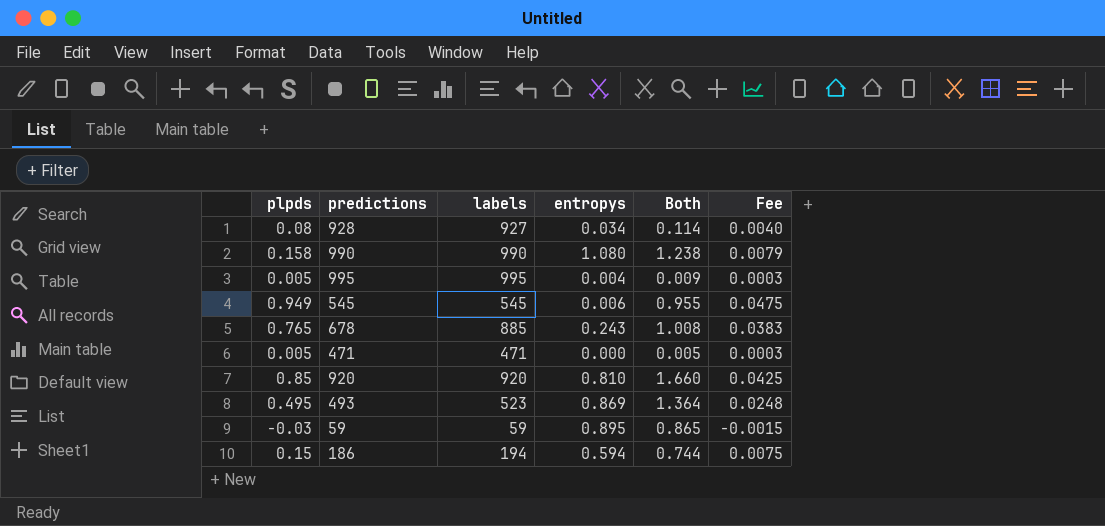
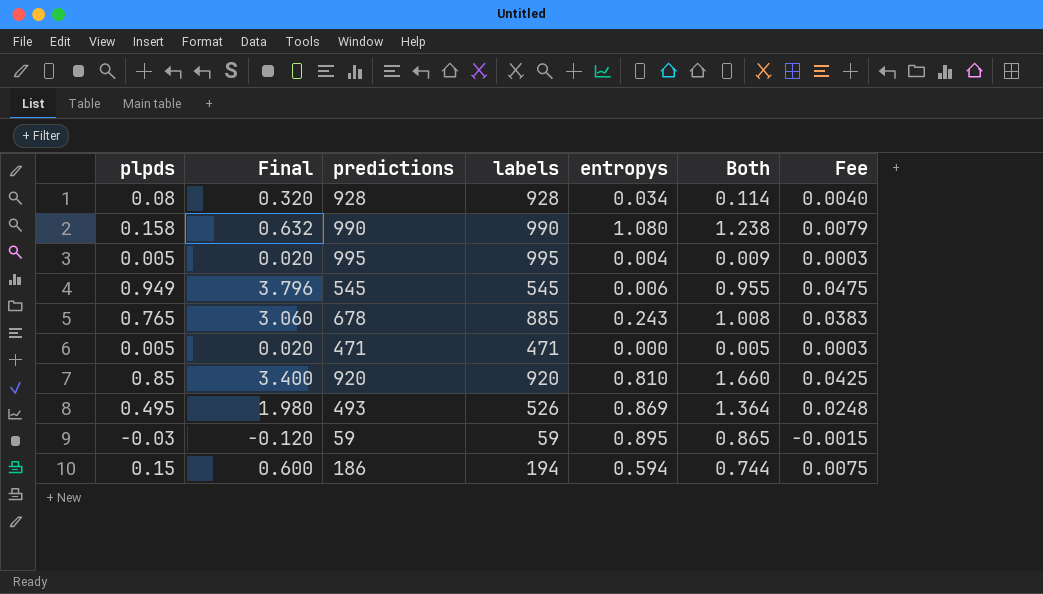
column Final | formula: none -> [plpds] * 4
928 | labels: 927 -> 928
493 | labels: 523 -> 526

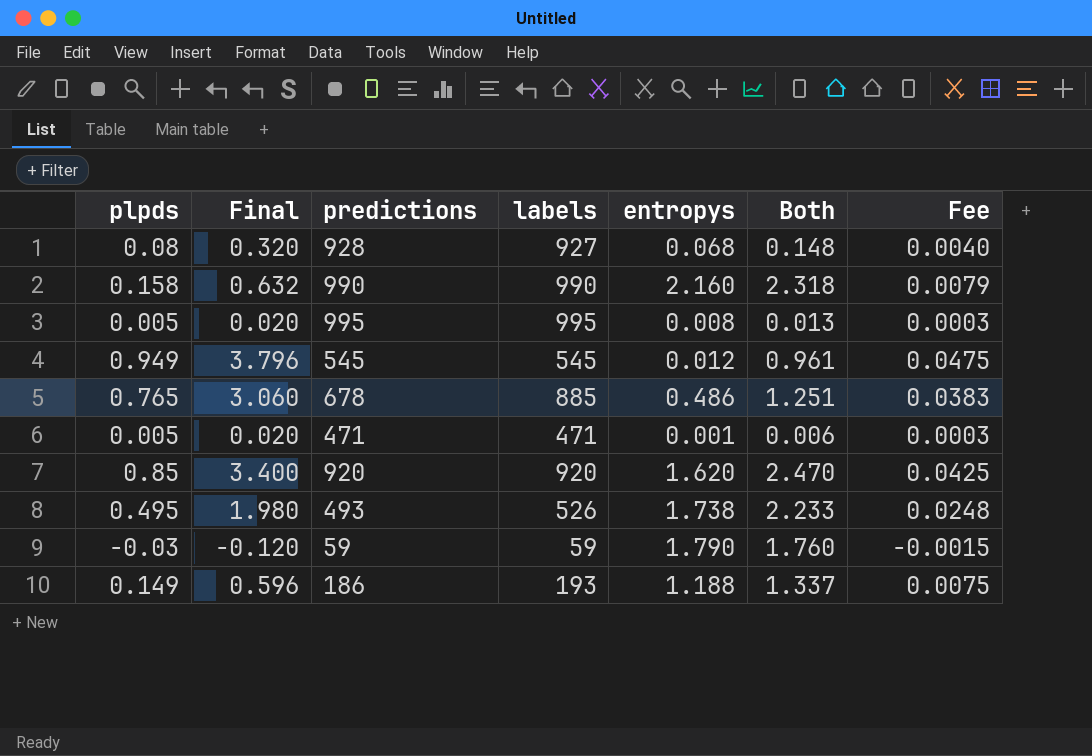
928 | labels: 928 -> 927
928 | entropys: 0.034 -> 0.068
928 | Both: 0.114 -> 0.148
990 | entropys: 1.080 -> 2.160
990 | Both: 1.238 -> 2.318
995 | entropys: 0.004 -> 0.008
995 | Both: 0.009 -> 0.013
545 | entropys: 0.006 -> 0.012
545 | Both: 0.955 -> 0.961
678 | entropys: 0.243 -> 0.486
678 | Both: 1.008 -> 1.251
471 | entropys: 0.000 -> 0.001
471 | Both: 0.005 -> 0.006
920 | entropys: 0.810 -> 1.620
920 | Both: 1.660 -> 2.470
493 | entropys: 0.869 -> 1.738
493 | Both: 1.364 -> 2.233
59 | entropys: 0.895 -> 1.790
59 | Both: 0.865 -> 1.760
186 | plpds: 0.15 -> 0.149
186 | Final: 0.600 -> 0.596
186 | labels: 194 -> 193
186 | entropys: 0.594 -> 1.188
186 | Both: 0.744 -> 1.337

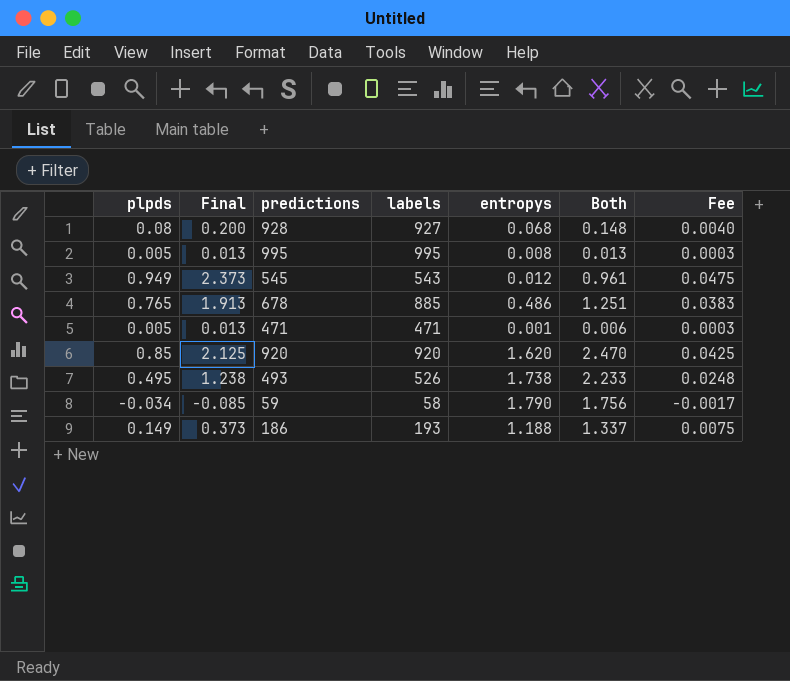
column Final | formula: [plpds] * 4 -> [plpds] * 2.5
row 990: 0.158 | 0.632 | 990 | 2.160 | 2.318 | 0.0079 -> none
545 | labels: 545 -> 543
59 | plpds: -0.03 -> -0.034
59 | labels: 59 -> 58
59 | Both: 1.760 -> 1.756
59 | Fee: -0.0015 -> -0.0017

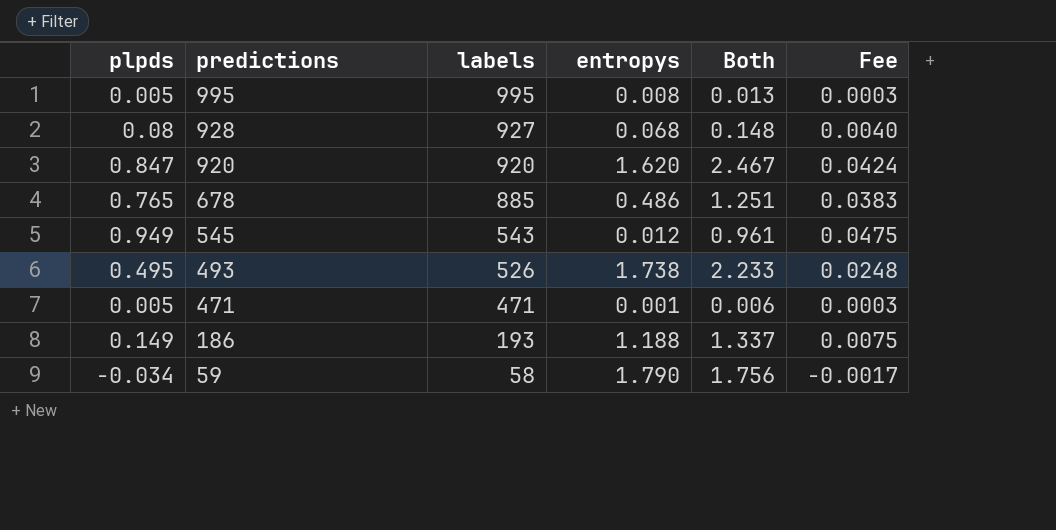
row order: none -> predictions descending
column Final | formula: [plpds] * 2.5 -> none
920 | plpds: 0.85 -> 0.847
920 | Both: 2.470 -> 2.467
920 | Fee: 0.0425 -> 0.0424

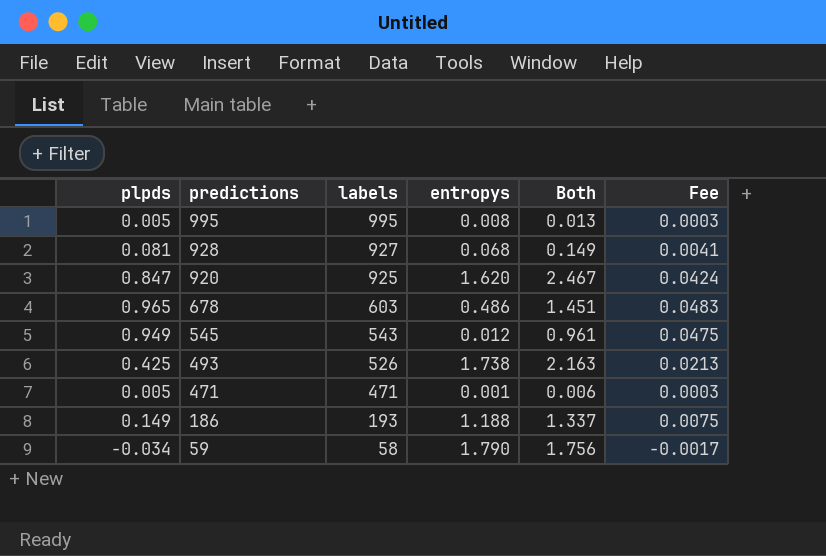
928 | plpds: 0.08 -> 0.081
928 | Both: 0.148 -> 0.149
928 | Fee: 0.0040 -> 0.0041
920 | labels: 920 -> 925
678 | plpds: 0.765 -> 0.965
678 | labels: 885 -> 603
678 | Both: 1.251 -> 1.451
678 | Fee: 0.0383 -> 0.0483
493 | plpds: 0.495 -> 0.425
493 | Both: 2.233 -> 2.163
493 | Fee: 0.0248 -> 0.0213

